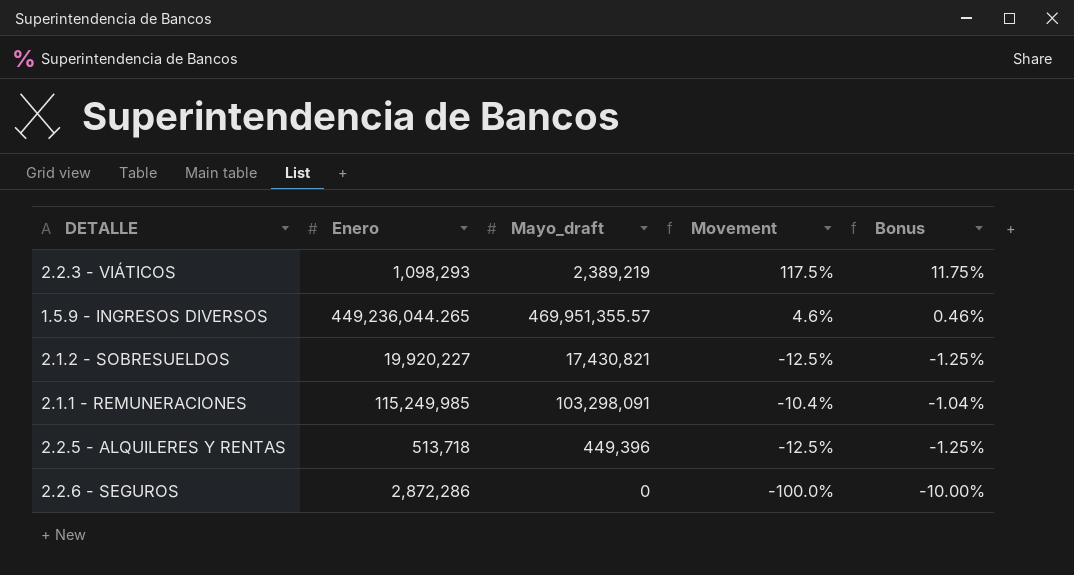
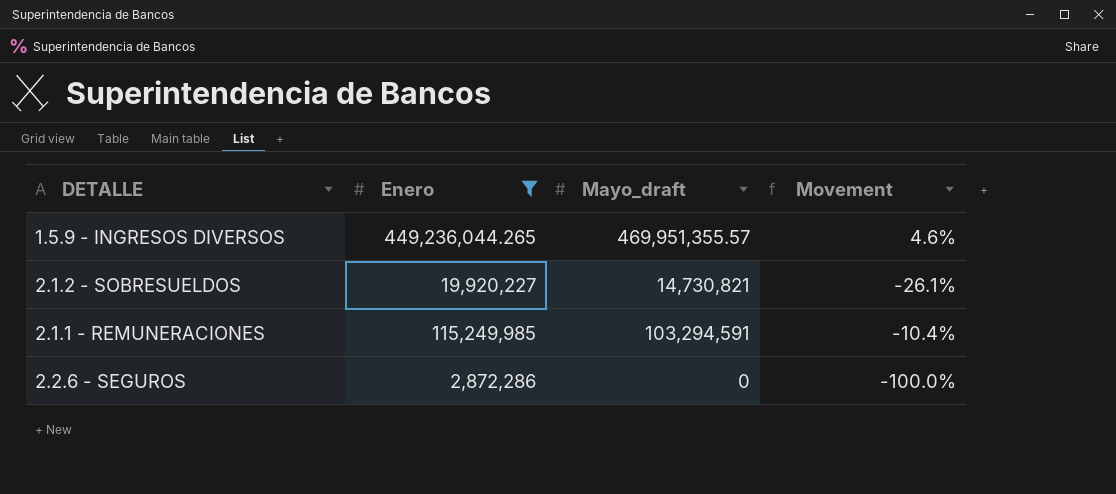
filter: none -> Enero >= 2,872,286
column Bonus | formula: [Movement] * 0.1 -> none
2.1.2 - SOBRESUELDOS | Mayo_draft: 17,430,821 -> 14,730,821
2.1.2 - SOBRESUELDOS | Movement: -12.5% -> -26.1%
2.1.1 - REMUNERACIONES | Mayo_draft: 103,298,091 -> 103,294,591

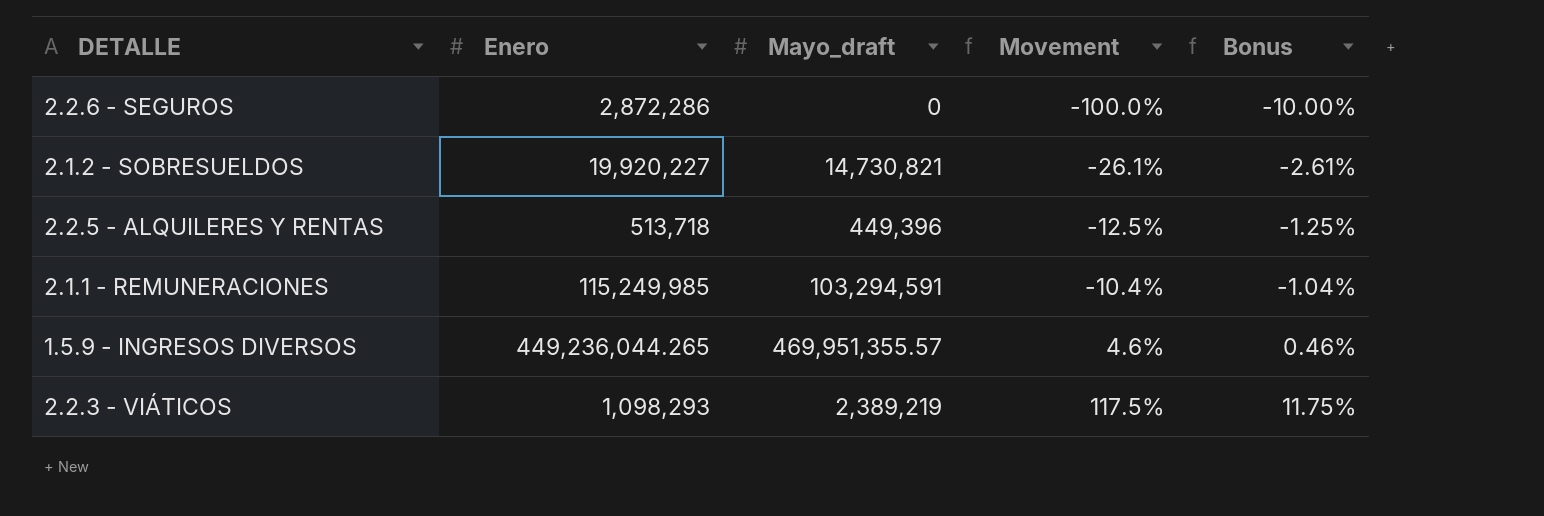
filter: Enero >= 2,872,286 -> none
row order: none -> Movement ascending
column Bonus | formula: none -> [Movement] * 0.1

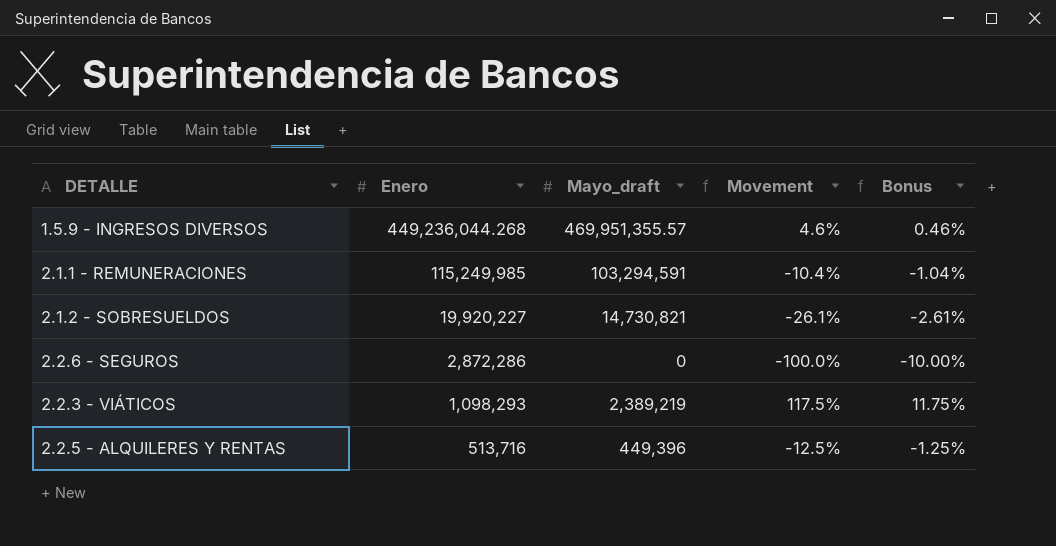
row order: Movement ascending -> Enero descending
1.5.9 - INGRESOS DIVERSOS | Enero: 449,236,044.265 -> 449,236,044.268
2.2.5 - ALQUILERES Y RENTAS | Enero: 513,718 -> 513,716

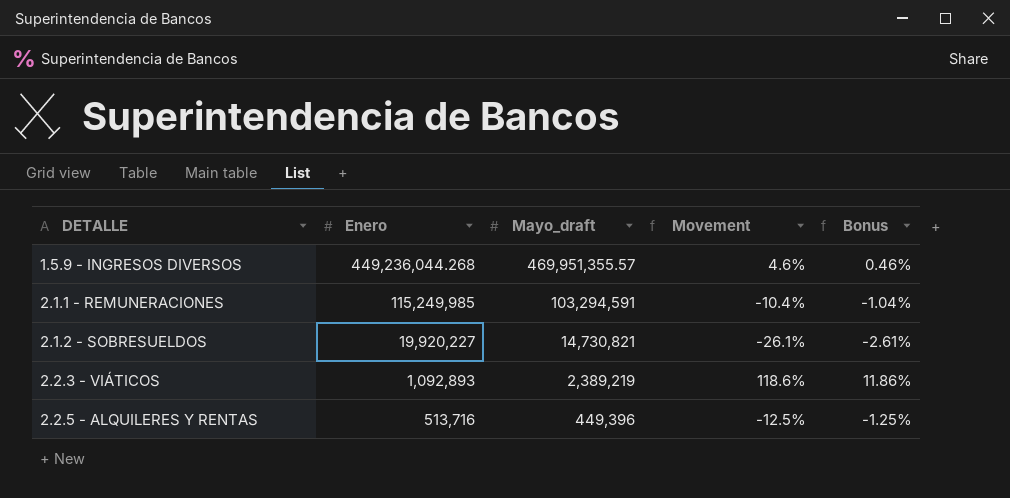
row 2.2.6 - SEGUROS: 2,872,286 | 0 | -100.0% | -10.00% -> none
2.2.3 - VIÁTICOS | Enero: 1,098,293 -> 1,092,893
2.2.3 - VIÁTICOS | Movement: 117.5% -> 118.6%
2.2.3 - VIÁTICOS | Bonus: 11.75% -> 11.86%

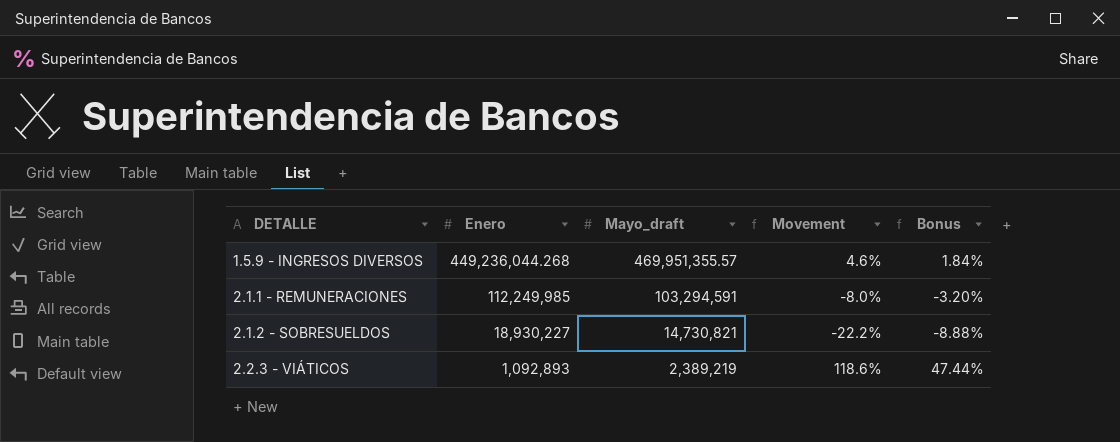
column Bonus | formula: [Movement] * 0.1 -> [Movement] * 0.4
row 2.2.5 - ALQUILERES Y RENTAS: 513,716 | 449,396 | -12.5% | -1.25% -> none
2.1.1 - REMUNERACIONES | Enero: 115,249,985 -> 112,249,985
2.1.1 - REMUNERACIONES | Movement: -10.4% -> -8.0%
2.1.2 - SOBRESUELDOS | Enero: 19,920,227 -> 18,930,227
2.1.2 - SOBRESUELDOS | Movement: -26.1% -> -22.2%

